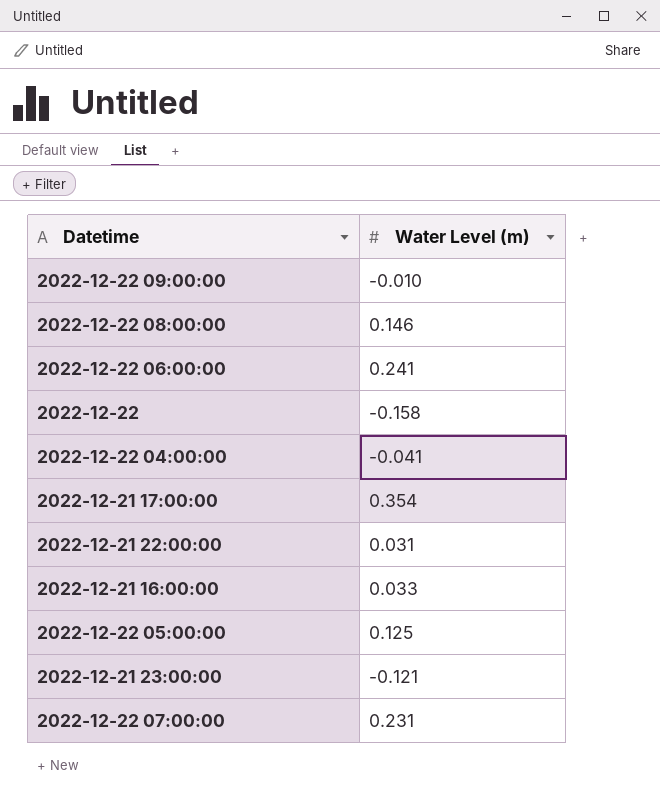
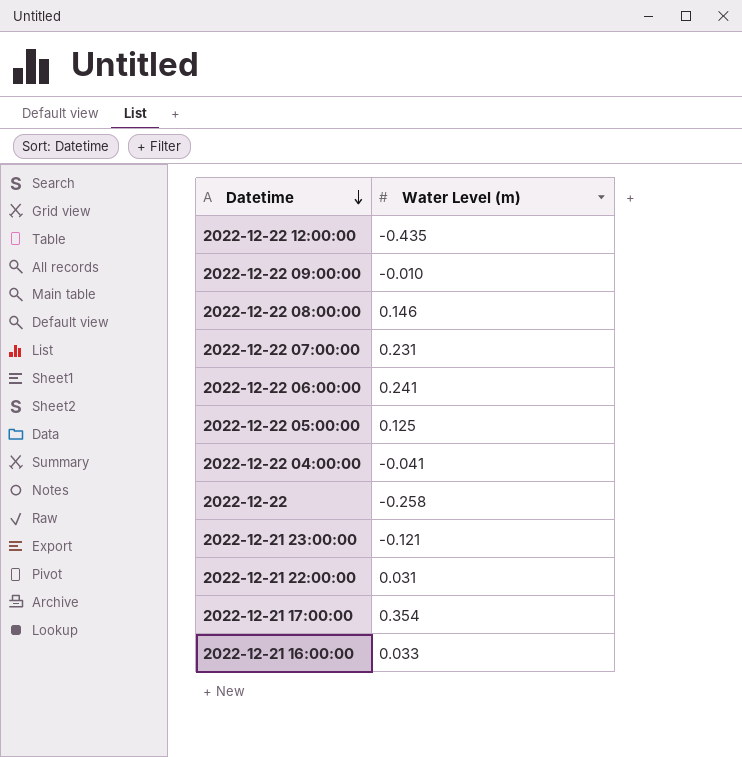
row order: none -> Datetime descending
row 2022-12-22 12:00:00: none -> -0.435
2022-12-22 | Water Level (m): -0.158 -> -0.258

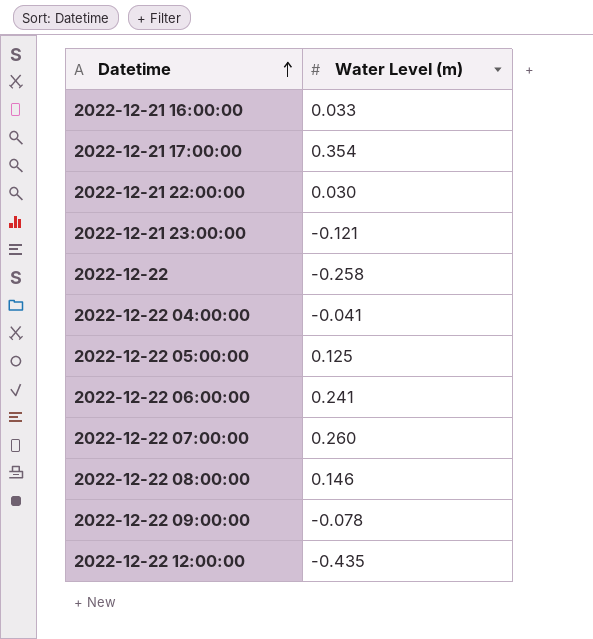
row order: Datetime descending -> Datetime ascending
2022-12-21 22:00:00 | Water Level (m): 0.031 -> 0.030
2022-12-22 07:00:00 | Water Level (m): 0.231 -> 0.260
2022-12-22 09:00:00 | Water Level (m): -0.010 -> -0.078

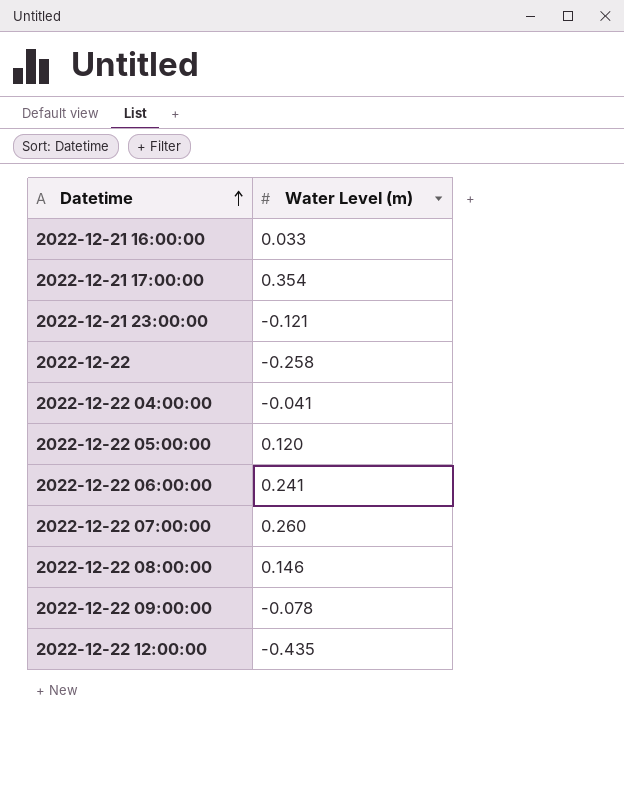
row 2022-12-21 22:00:00: 0.030 -> none
2022-12-22 05:00:00 | Water Level (m): 0.125 -> 0.120

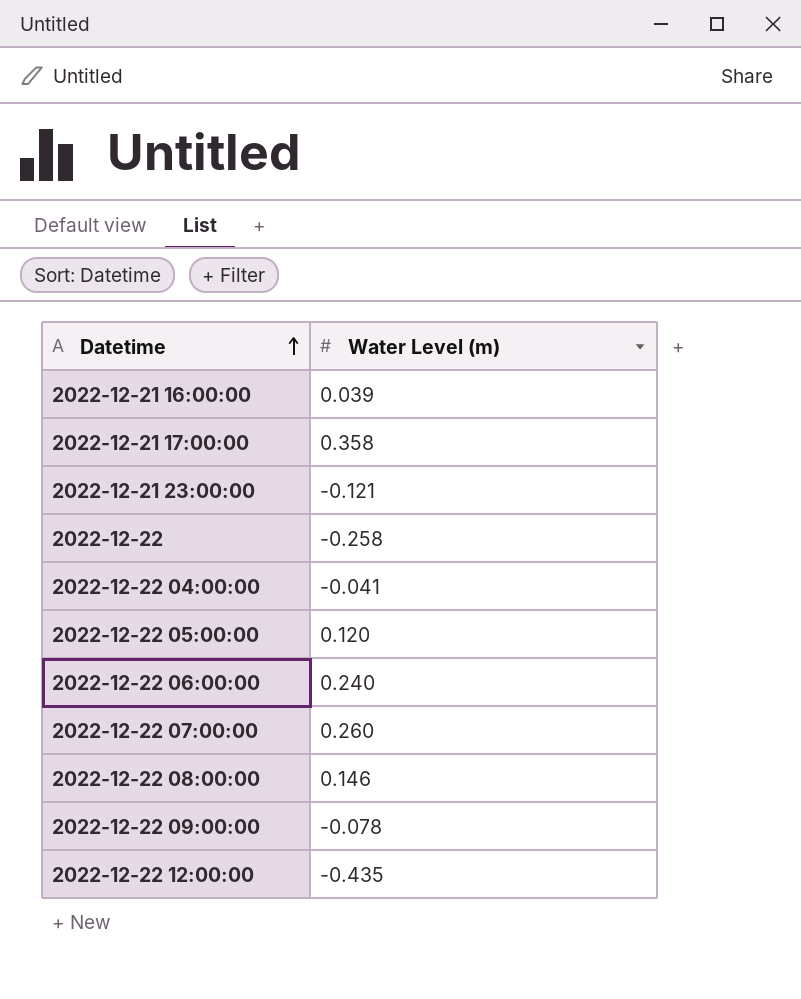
2022-12-21 16:00:00 | Water Level (m): 0.033 -> 0.039
2022-12-21 17:00:00 | Water Level (m): 0.354 -> 0.358
2022-12-22 06:00:00 | Water Level (m): 0.241 -> 0.240

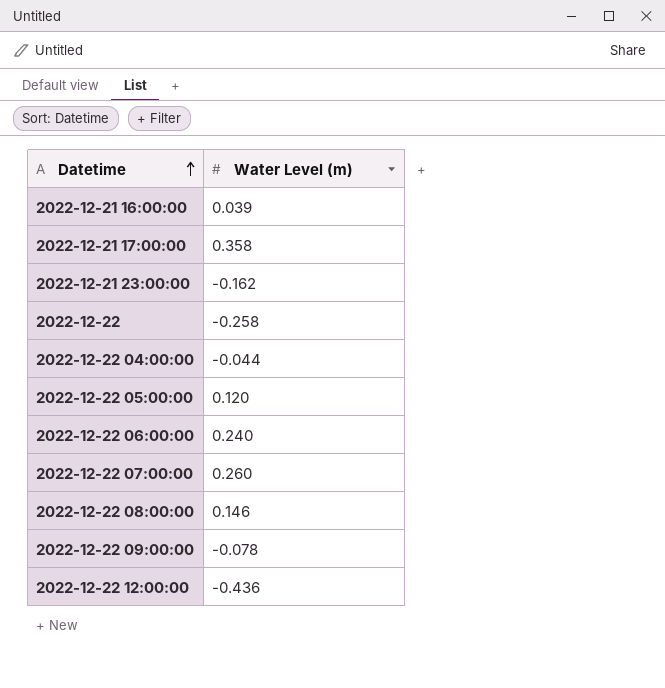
2022-12-21 23:00:00 | Water Level (m): -0.121 -> -0.162
2022-12-22 04:00:00 | Water Level (m): -0.041 -> -0.044
2022-12-22 12:00:00 | Water Level (m): -0.435 -> -0.436

